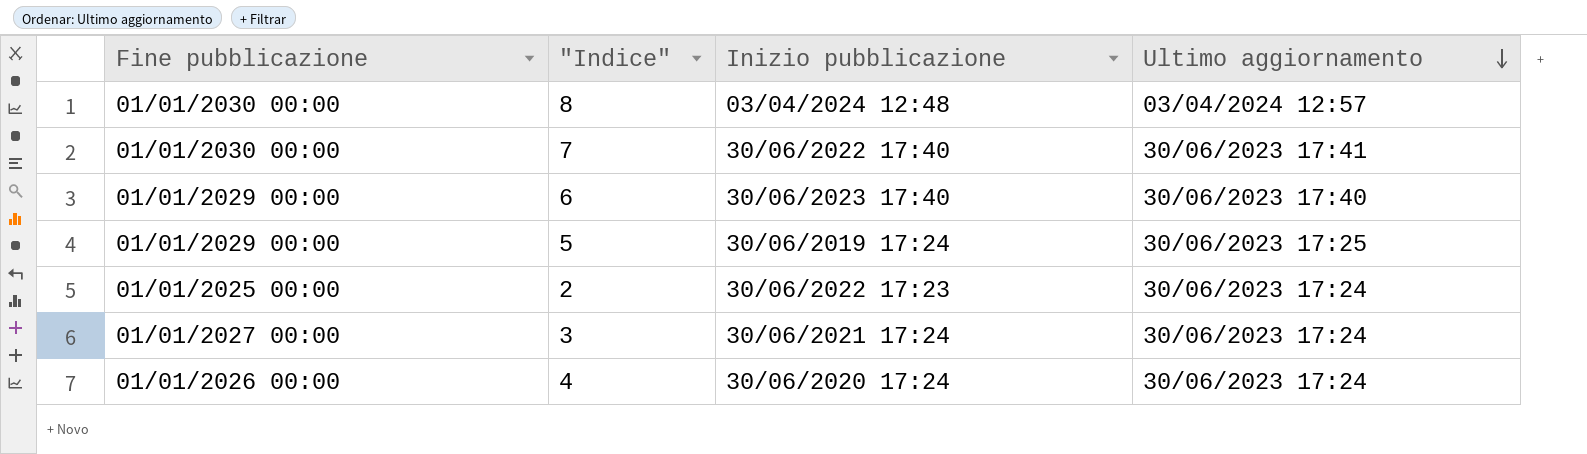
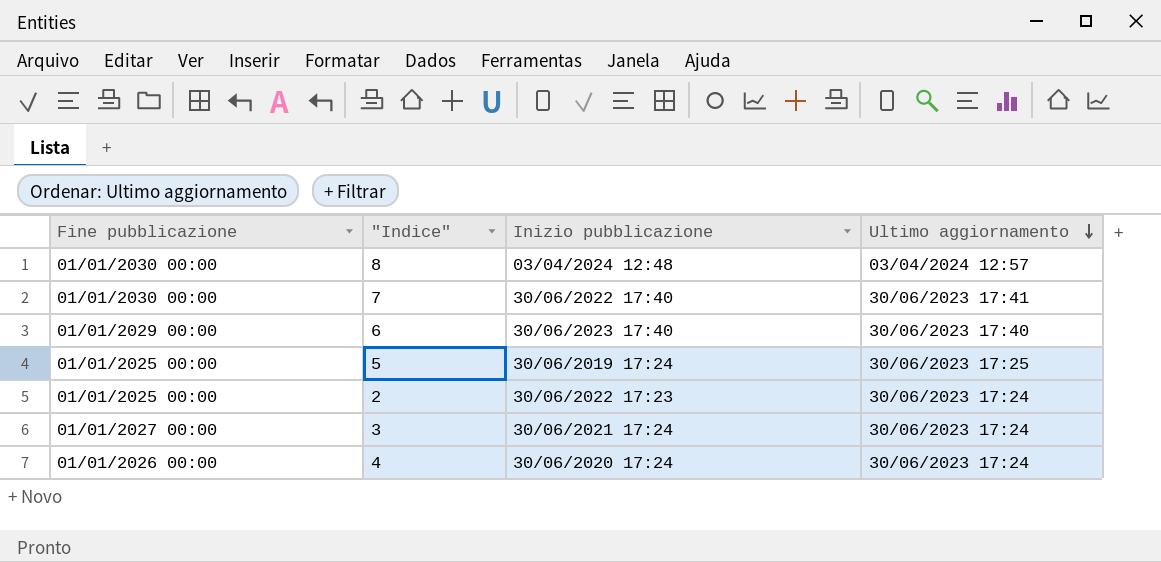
5 | Fine pubblicazione: 01/01/2029 00:00 -> 01/01/2025 00:00

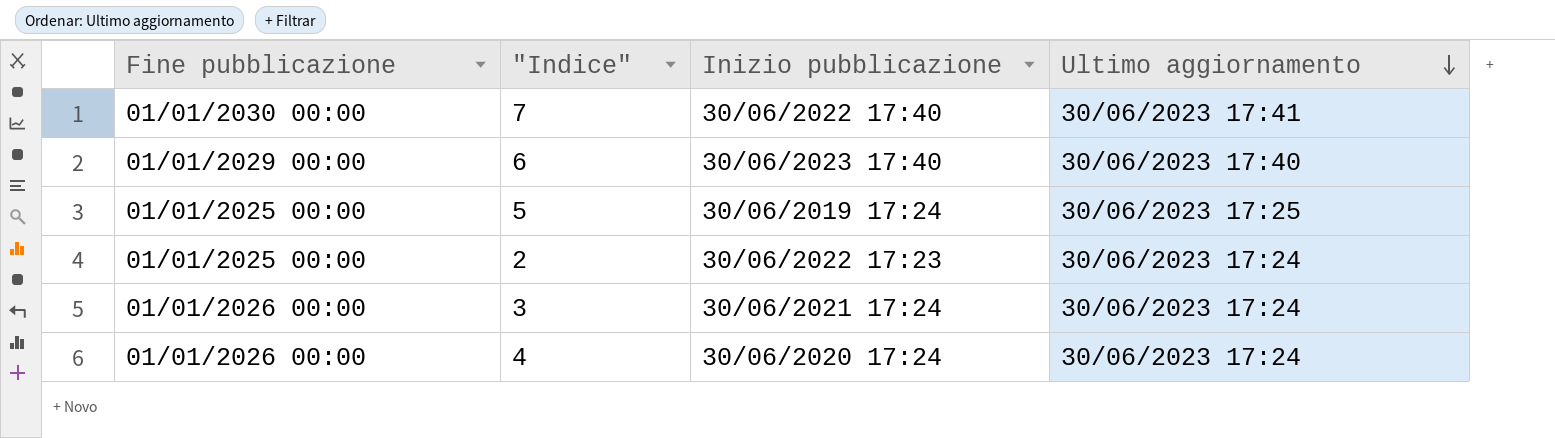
row 8: 01/01/2030 00:00 | 03/04/2024 12:48 | 03/04/2024 12:57 -> none
3 | Fine pubblicazione: 01/01/2027 00:00 -> 01/01/2026 00:00

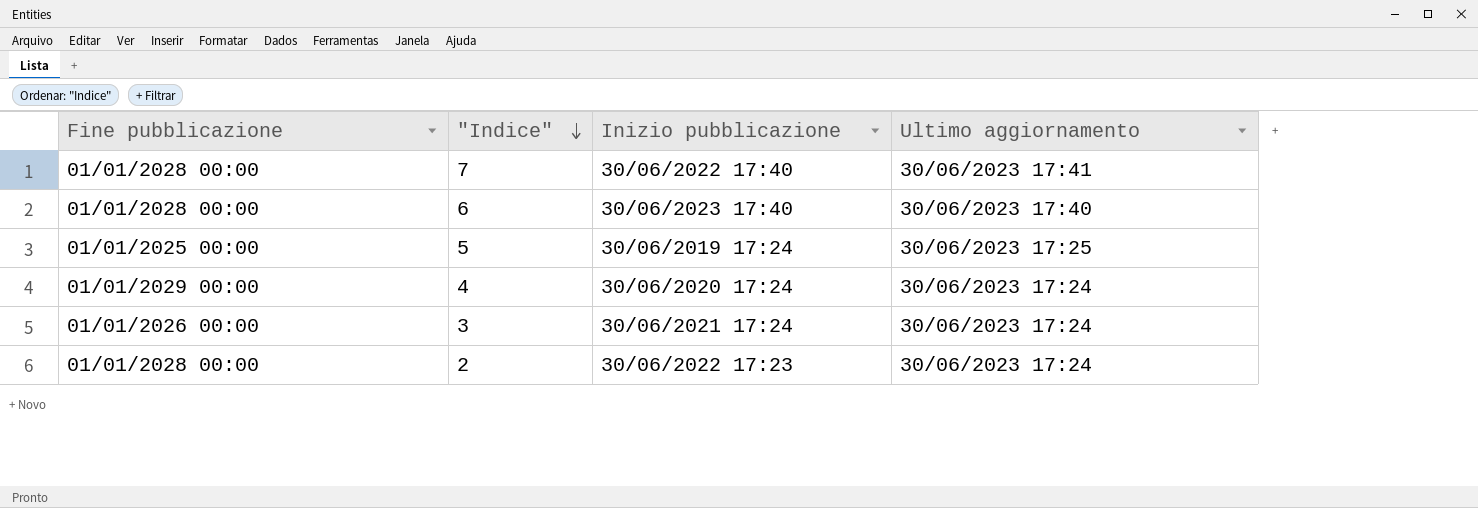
row order: Ultimo aggiornamento descending -> "Indice" descending
7 | Fine pubblicazione: 01/01/2030 00:00 -> 01/01/2028 00:00
6 | Fine pubblicazione: 01/01/2029 00:00 -> 01/01/2028 00:00
4 | Fine pubblicazione: 01/01/2026 00:00 -> 01/01/2029 00:00
2 | Fine pubblicazione: 01/01/2025 00:00 -> 01/01/2028 00:00

